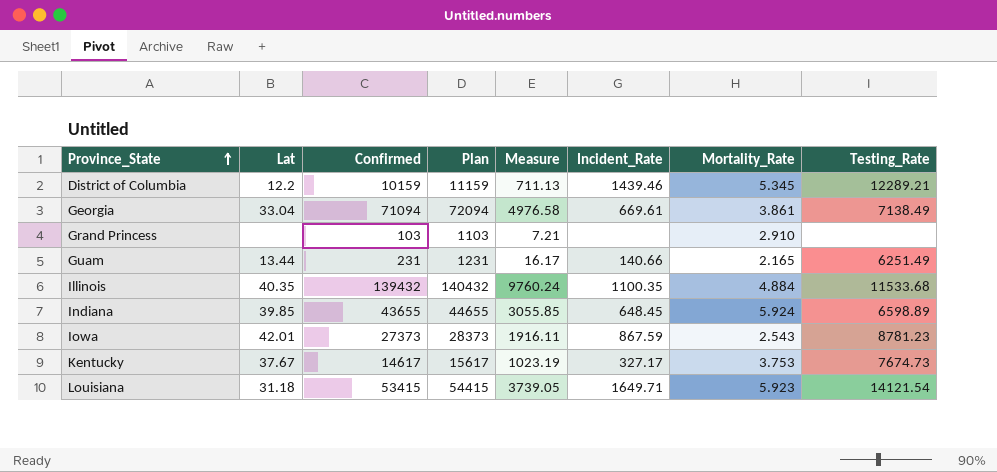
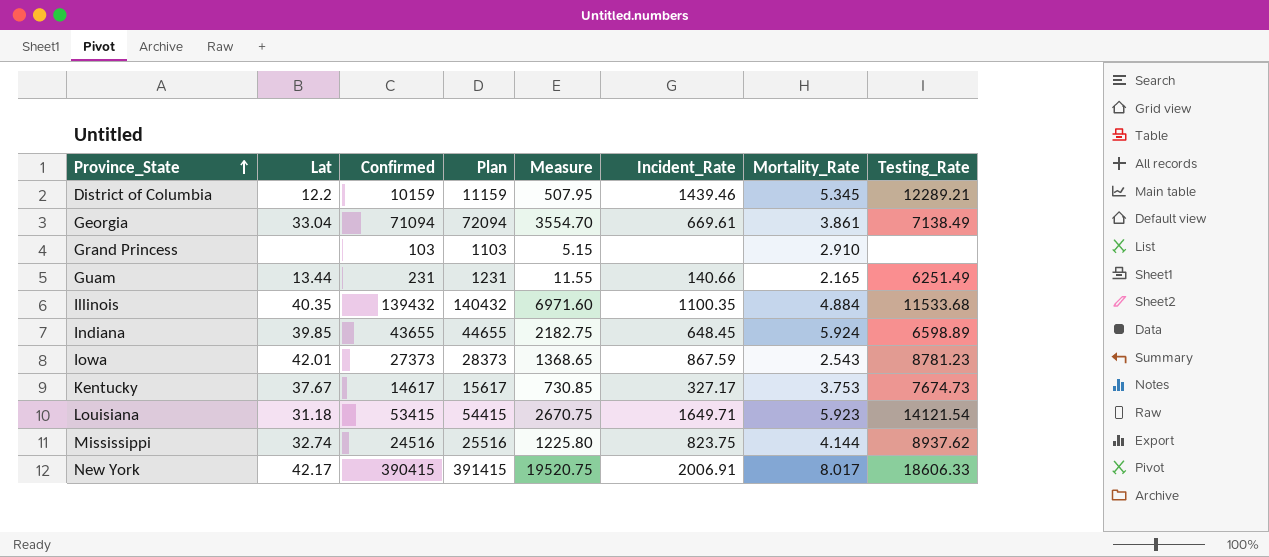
column Measure | formula: [Confirmed] * 0.07 -> [Confirmed] * 0.05
row Mississippi: none -> 32.74 | 24516 | 25516 | 1225.80 | 823.75 | 4.144 | 8937.62
row New York: none -> 42.17 | 390415 | 391415 | 19520.75 | 2006.91 | 8.017 | 18606.33

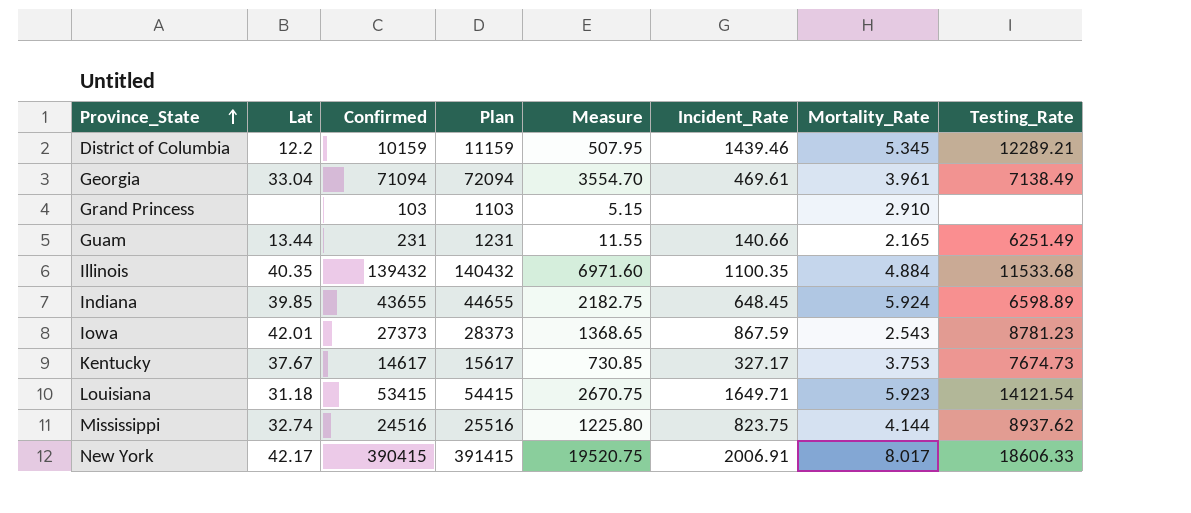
Georgia | Incident_Rate: 669.61 -> 469.61
Georgia | Mortality_Rate: 3.861 -> 3.961

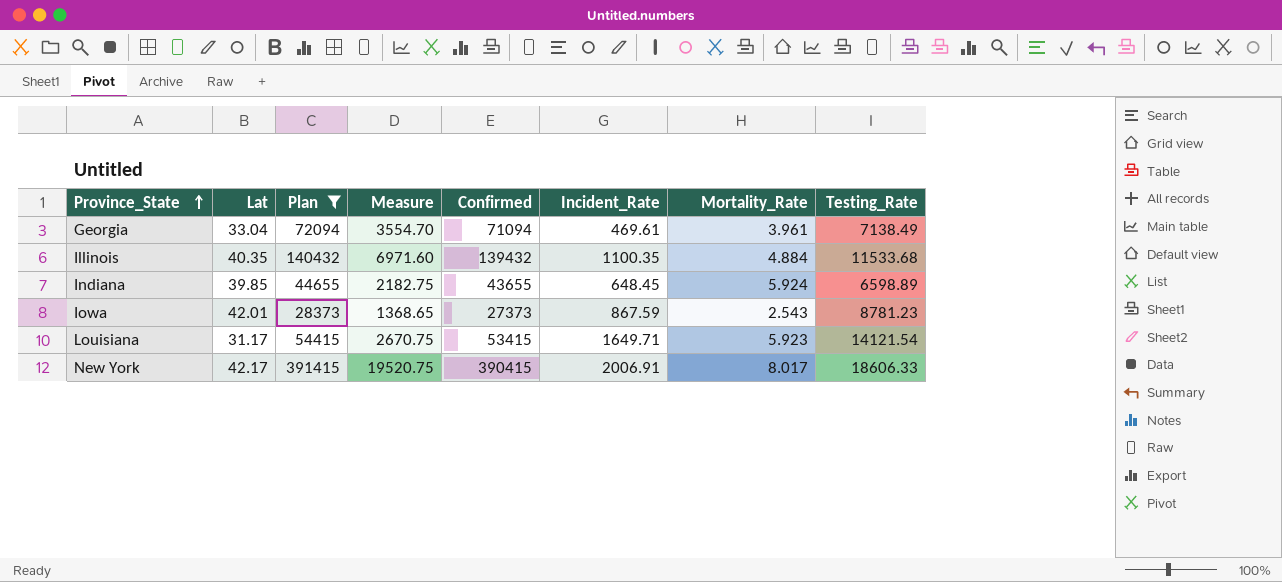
filter: none -> Plan >= 28373
column Confirmed | position: 3 -> 5
Louisiana | Lat: 31.18 -> 31.17

